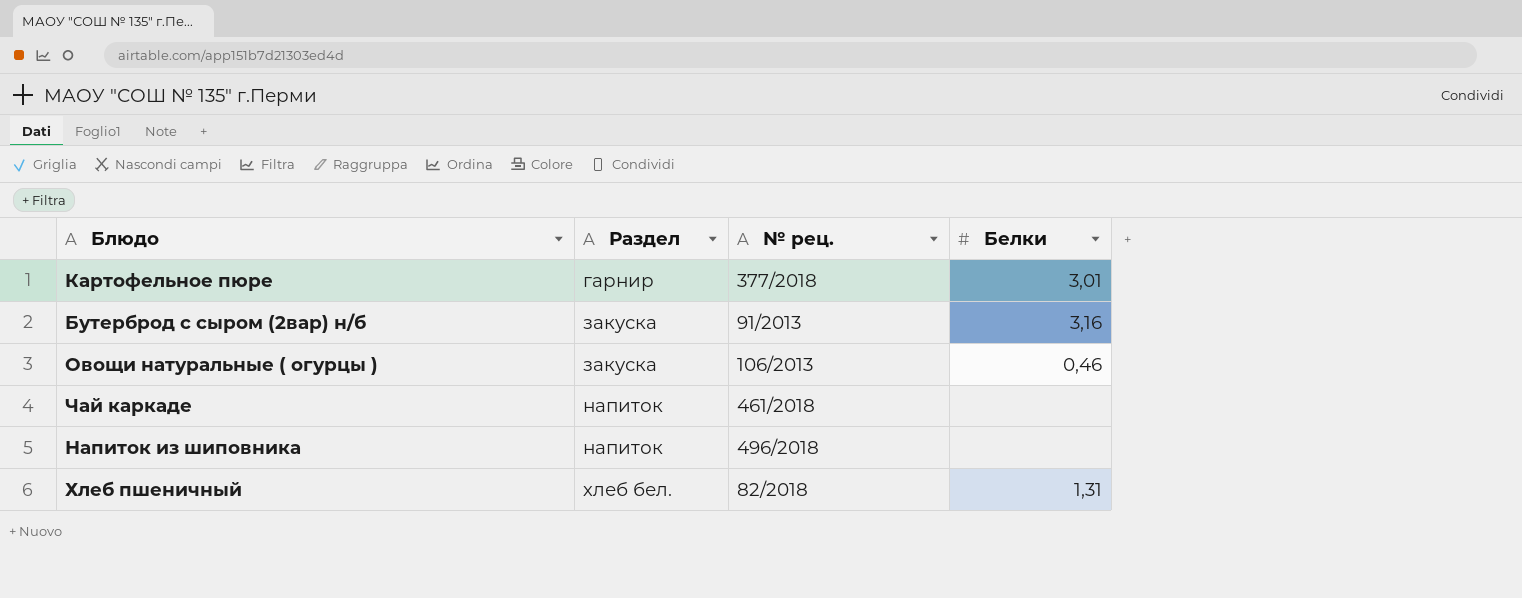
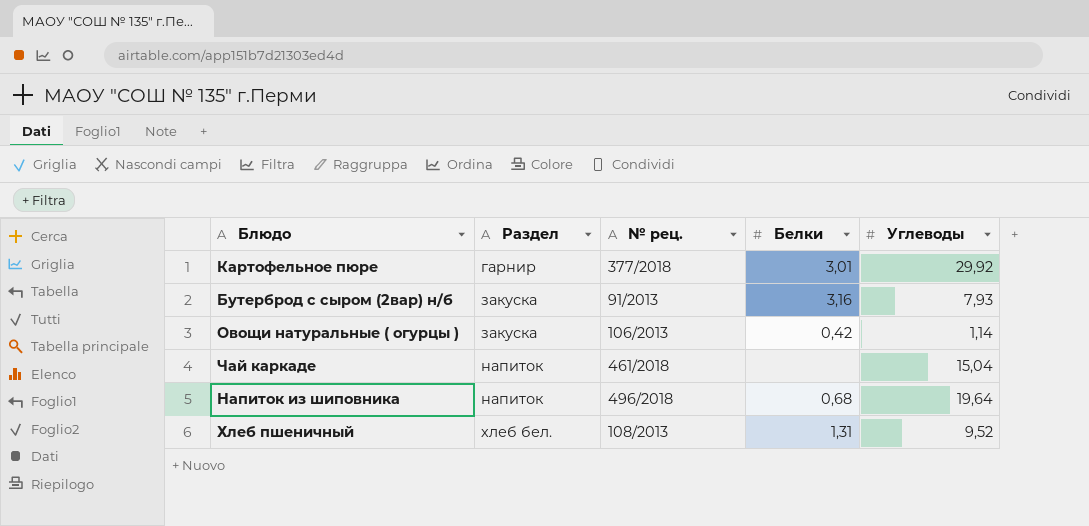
column Углеводы | position: none -> 5
Овощи натуральные ( огурцы ) | Белки: 0,46 -> 0,42
Напиток из шиповника | Белки: none -> 0,68
Хлеб пшеничный | № рец.: 82/2018 -> 108/2013

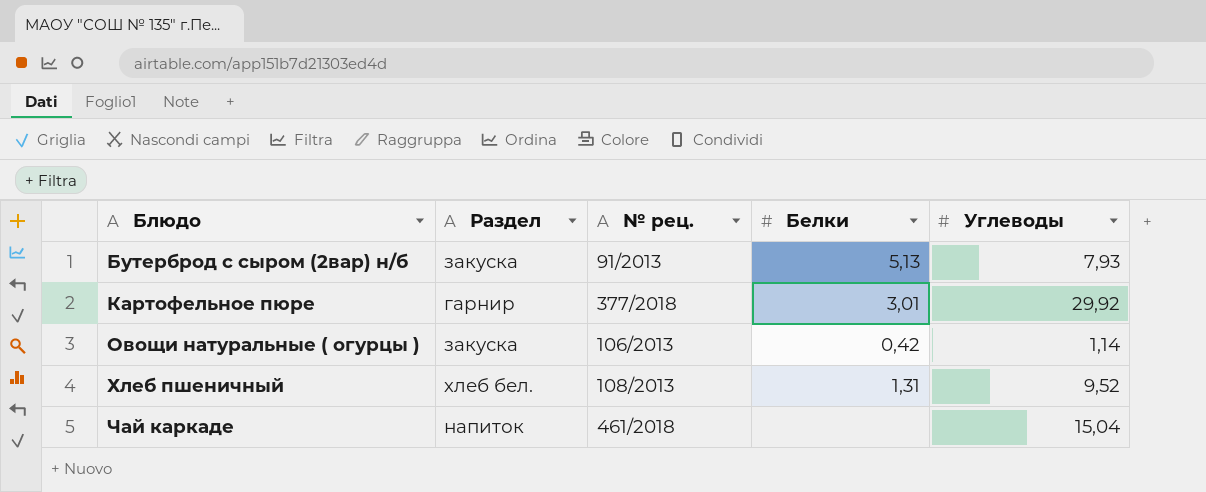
row order: Раздел ascending -> Блюдо ascending
row Напиток из шиповника: напиток | 496/2018 | 0,68 | 19,64 -> none
Бутерброд с сыром (2вар) н/б | Белки: 3,16 -> 5,13

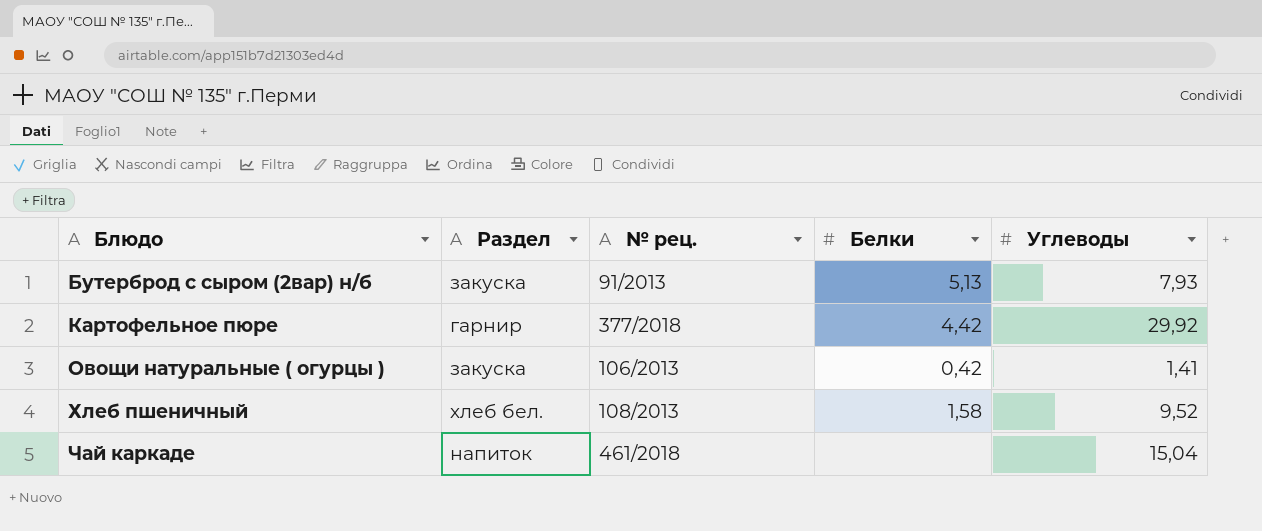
Картофельное пюре | Белки: 3,01 -> 4,42
Овощи натуральные ( огурцы ) | Углеводы: 1,14 -> 1,41
Хлеб пшеничный | Белки: 1,31 -> 1,58

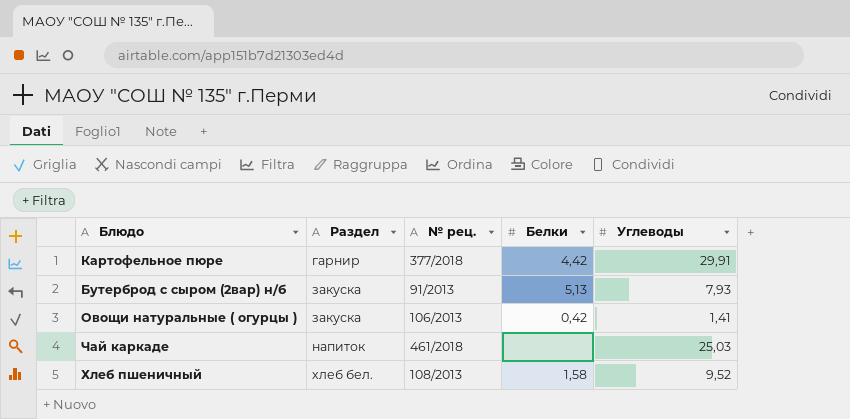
row order: Блюдо ascending -> Раздел ascending
Картофельное пюре | Углеводы: 29,92 -> 29,91
Чай каркаде | Углеводы: 15,04 -> 25,03

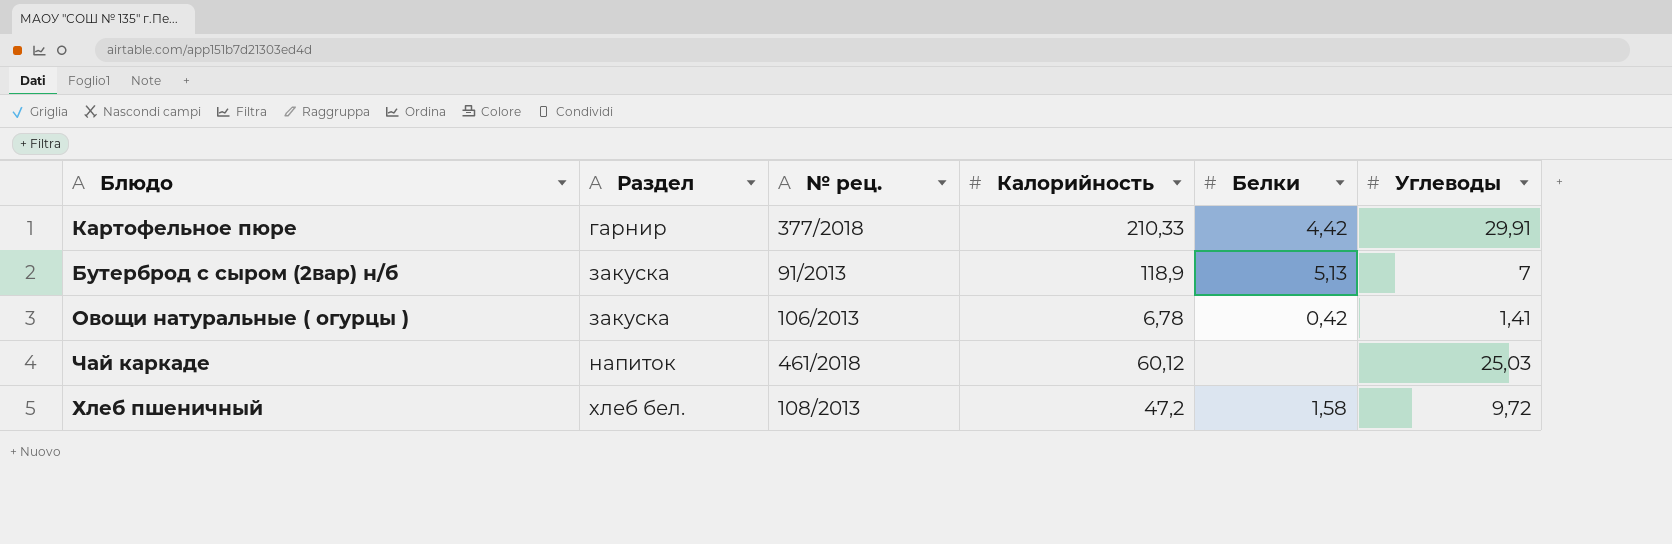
column Калорийность | position: none -> 4
Бутерброд с сыром (2вар) н/б | Углеводы: 7,93 -> 7
Хлеб пшеничный | Углеводы: 9,52 -> 9,72

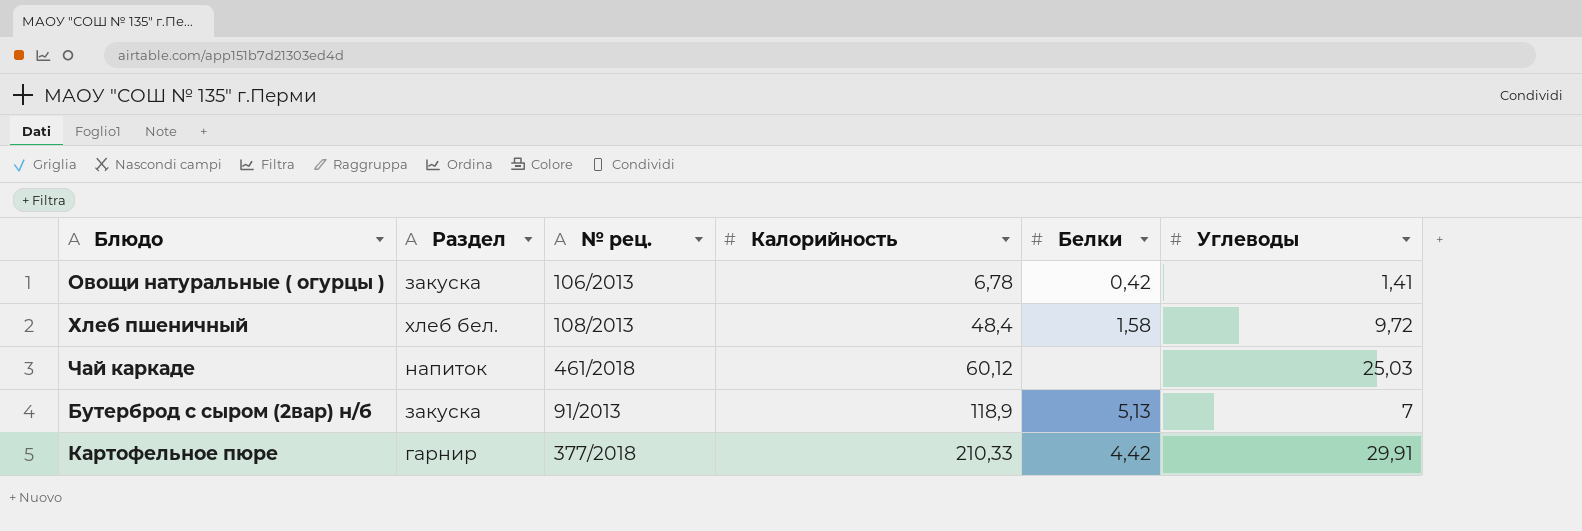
row order: Раздел ascending -> Калорийность ascending
Хлеб пшеничный | Калорийность: 47,2 -> 48,4

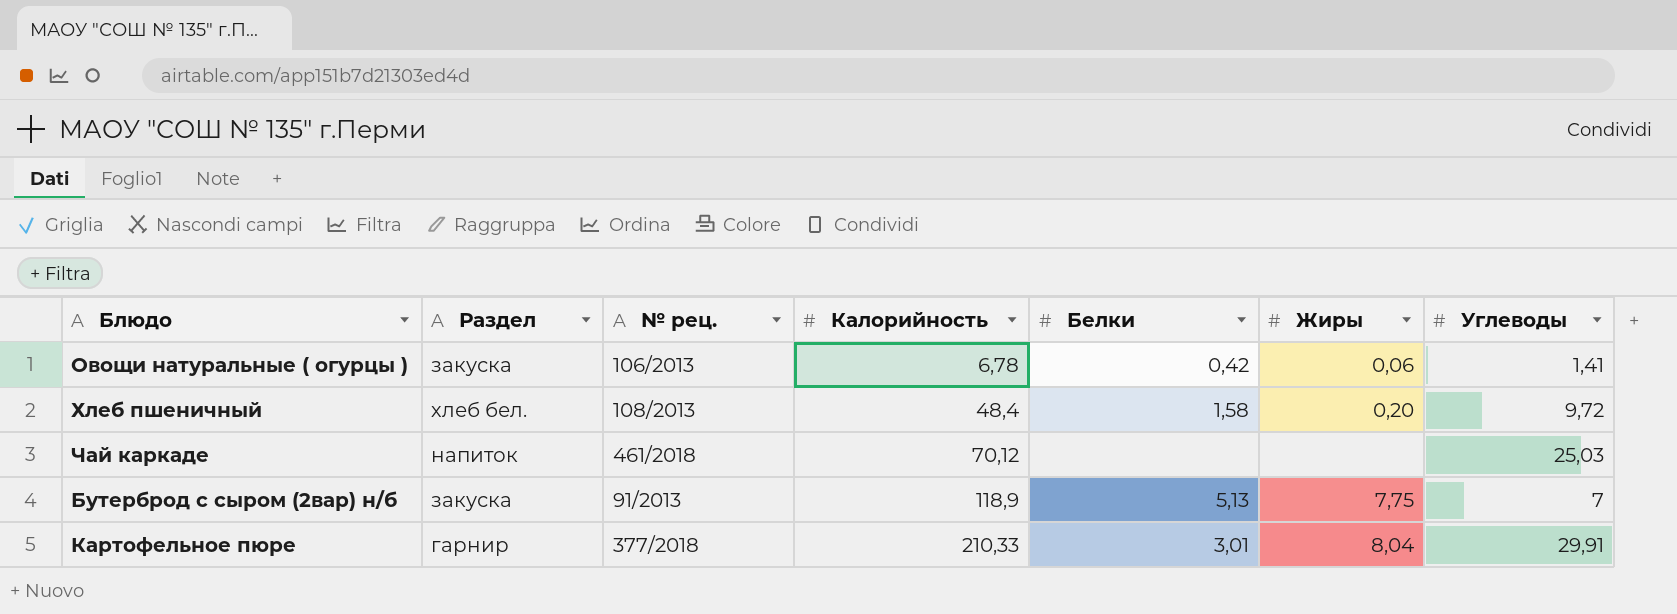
column Жиры | position: none -> 6
Чай каркаде | Калорийность: 60,12 -> 70,12
Картофельное пюре | Белки: 4,42 -> 3,01

